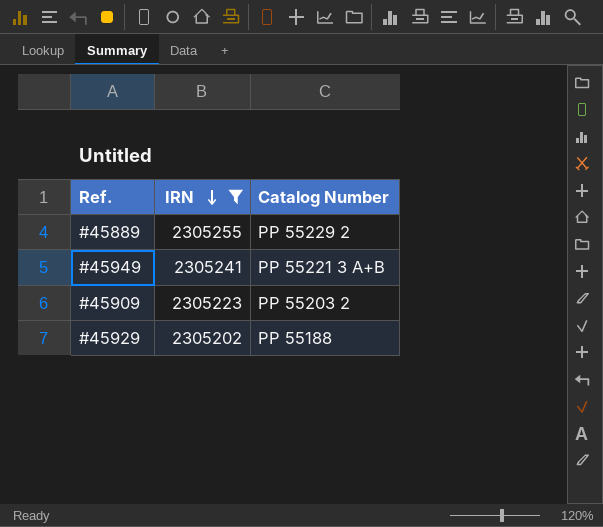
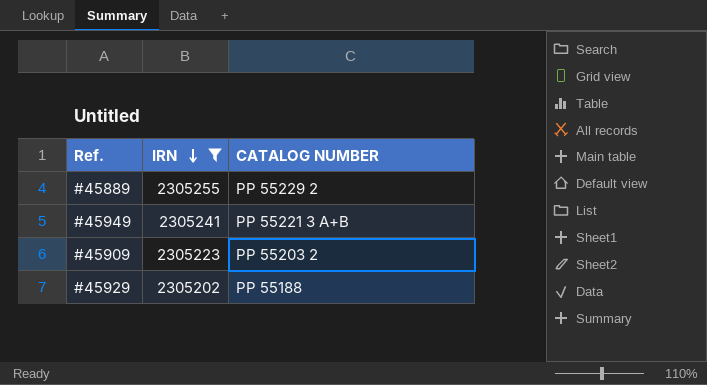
column name: Catalog Number -> CATALOG NUMBER

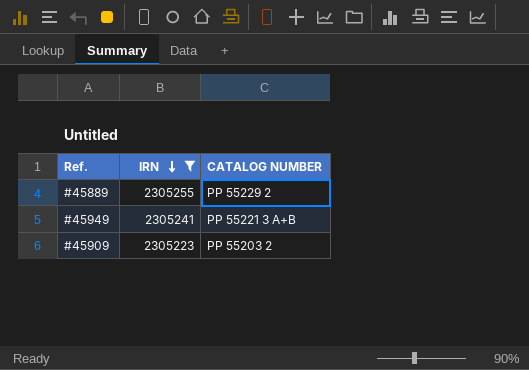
row #45929: 2305202 | PP 55188 -> none

